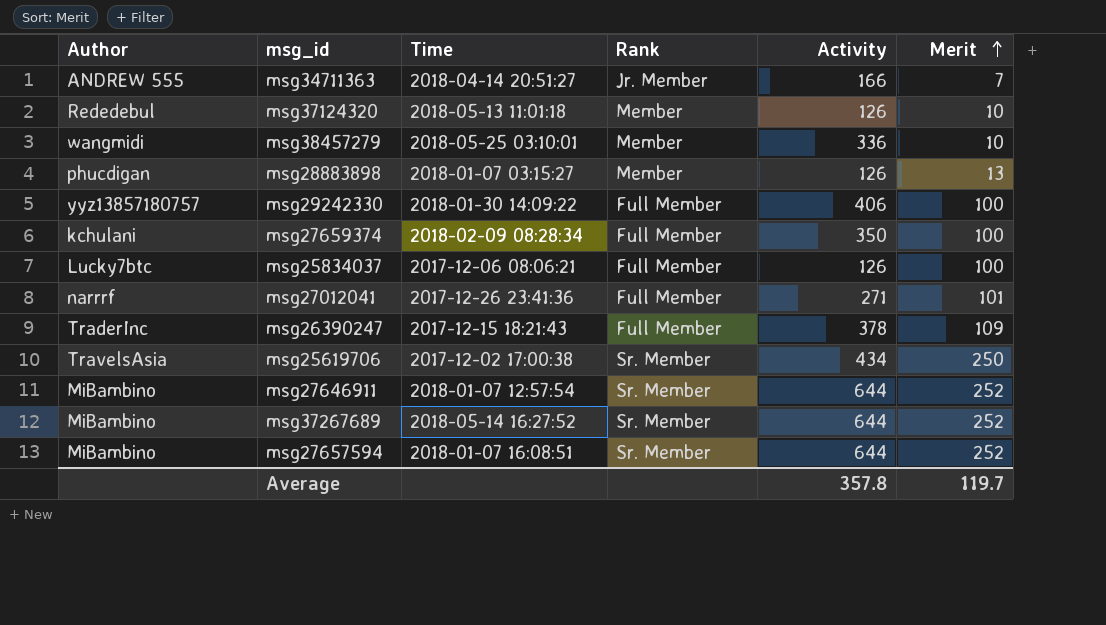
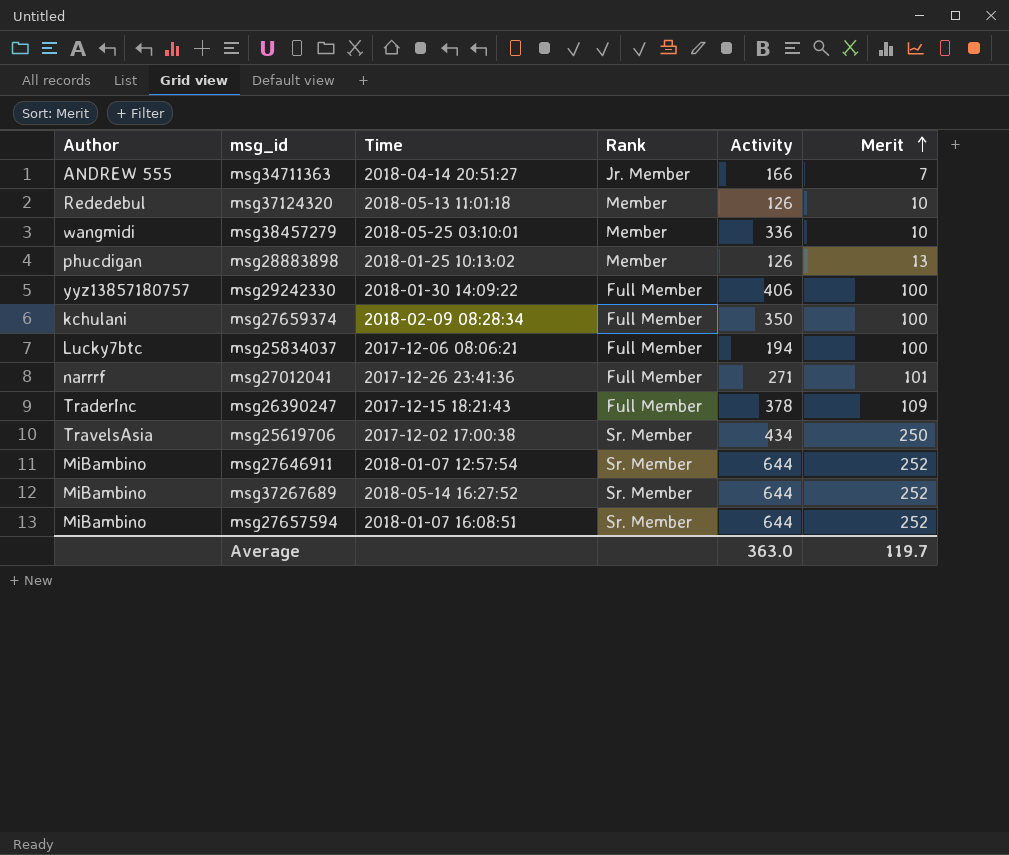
msg28883898 | Time: 2018-01-07 03:15:27 -> 2018-01-25 10:13:02
msg25834037 | Activity: 126 -> 194
Average | Activity: 357.8 -> 363.0

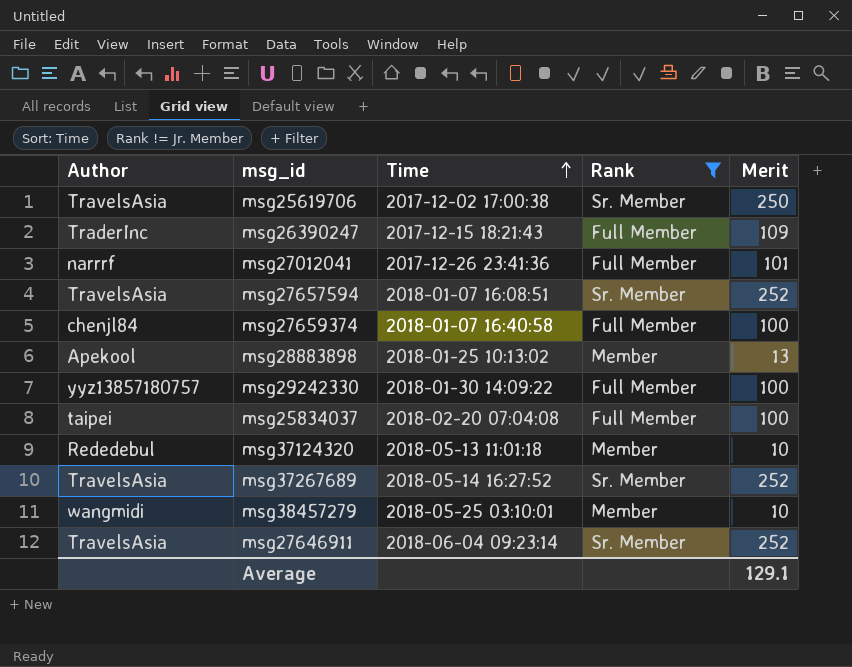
filter: none -> Rank != Jr. Member
row order: Merit ascending -> Time ascending
column Activity | position: 5 -> none
msg27657594 | Author: MiBambino -> TravelsAsia
msg27659374 | Author: kchulani -> chenjl84
msg27659374 | Time: 2018-02-09 08:28:34 -> 2018-01-07 16:40:58
msg28883898 | Author: phucdigan -> Apekool
msg25834037 | Author: Lucky7btc -> taipei
msg25834037 | Time: 2017-12-06 08:06:21 -> 2018-02-20 07:04:08
msg37267689 | Author: MiBambino -> TravelsAsia
msg27646911 | Author: MiBambino -> TravelsAsia
msg27646911 | Time: 2018-01-07 12:57:54 -> 2018-06-04 09:23:14
Average | Merit: 119.7 -> 129.1

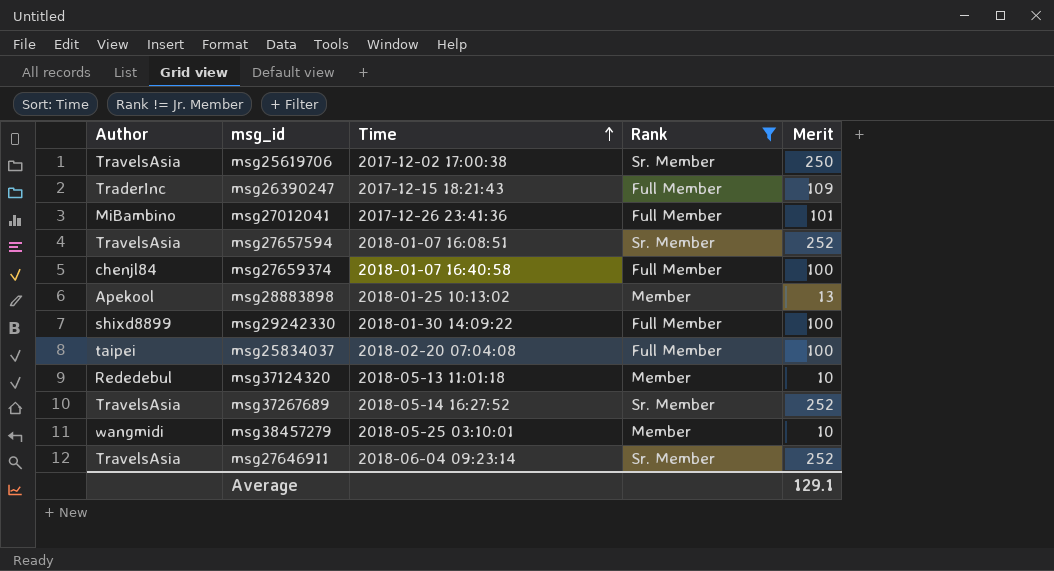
msg27012041 | Author: narrrf -> MiBambino
msg29242330 | Author: yyz13857180757 -> shixd8899

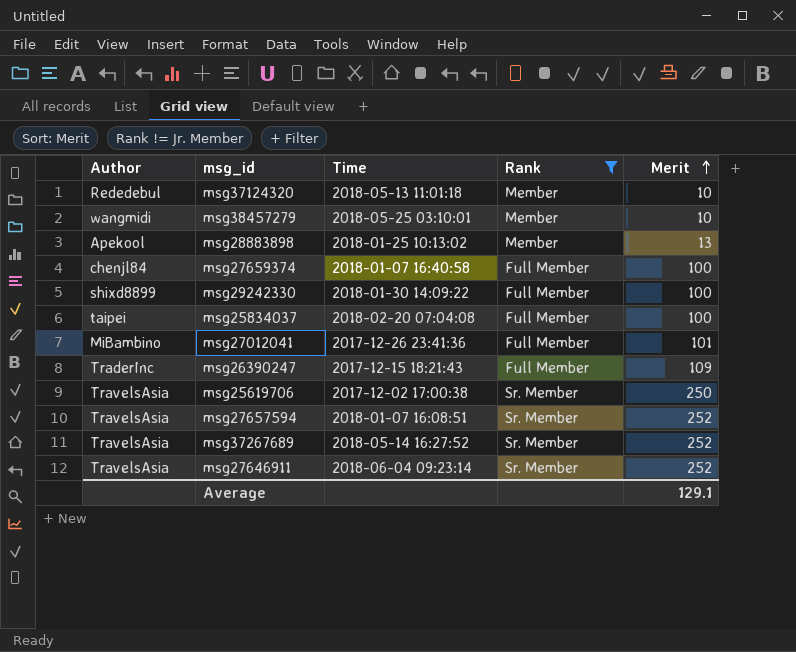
row order: Time ascending -> Merit ascending

